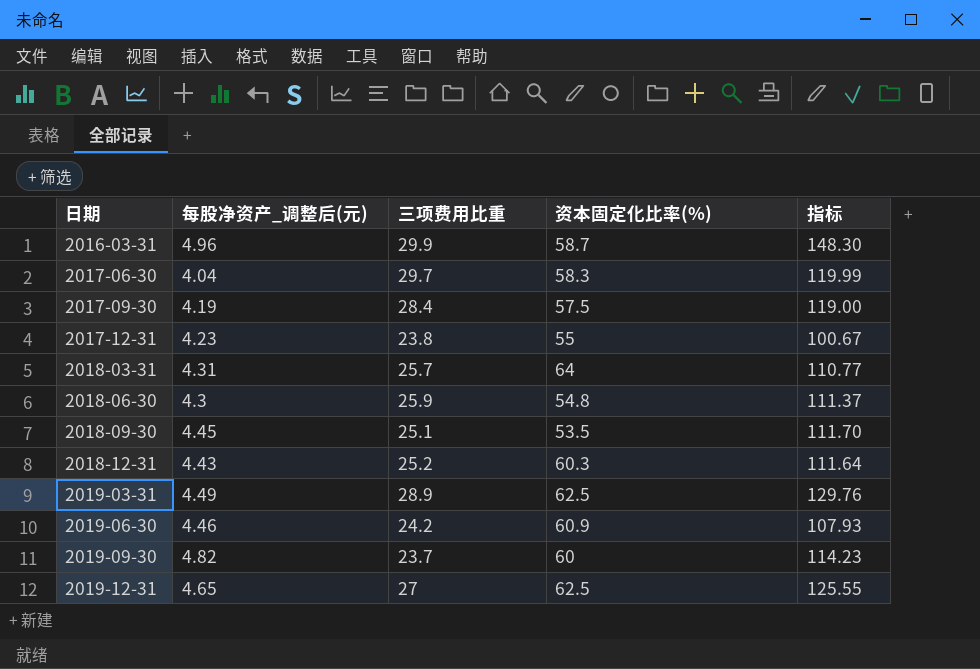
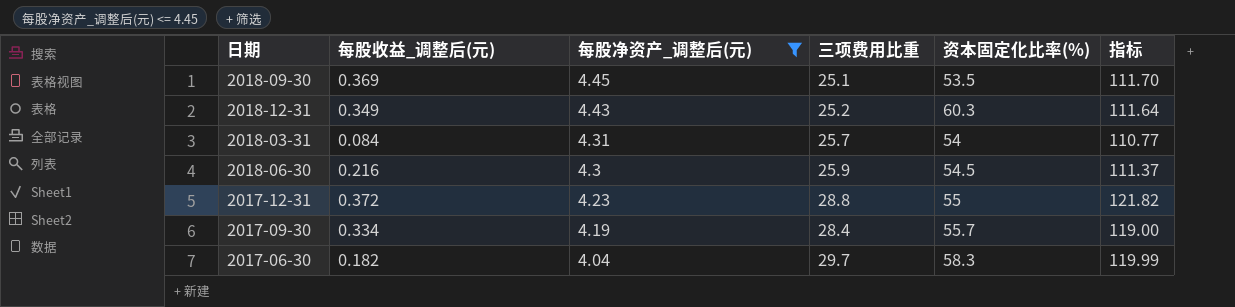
filter: none -> 每股净资产_调整后(元) <= 4.45
row order: 日期 ascending -> 每股净资产_调整后(元) descending
column 每股收益_调整后(元) | position: none -> 2
2018-03-31 | 资本固定化比率(%): 64 -> 54
2018-06-30 | 资本固定化比率(%): 54.8 -> 54.5
2017-12-31 | 三项费用比重: 23.8 -> 28.8
2017-12-31 | 指标: 100.67 -> 121.82
2017-09-30 | 资本固定化比率(%): 57.5 -> 55.7

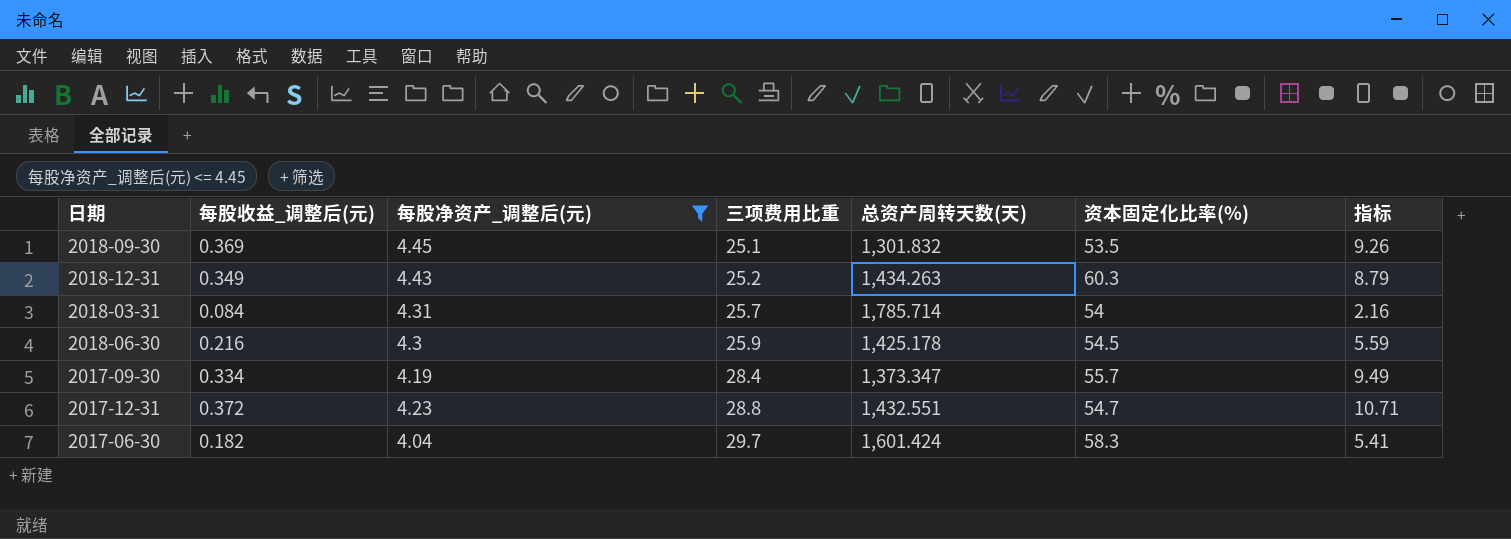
row order: 每股净资产_调整后(元) descending -> 三项费用比重 ascending
column 总资产周转天数(天) | position: none -> 5
column 指标 | formula: [每股净资产_调整后(元)] * [三项费用比重] -> [每股收益_调整后(元)] * [三项费用比重]
2017-12-31 | 资本固定化比率(%): 55 -> 54.7

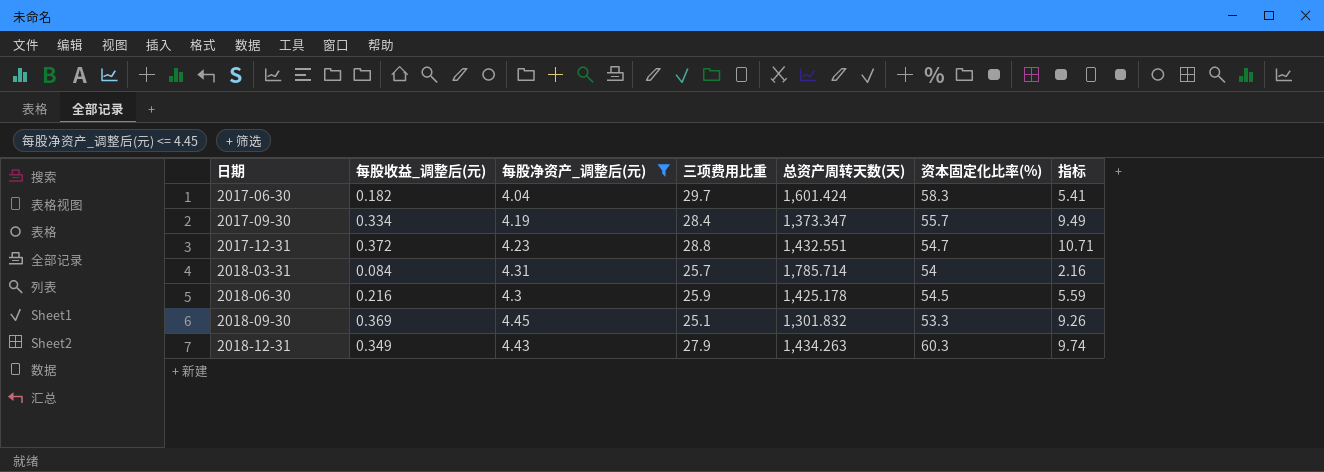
row order: 三项费用比重 ascending -> 日期 ascending
2018-09-30 | 资本固定化比率(%): 53.5 -> 53.3
2018-12-31 | 三项费用比重: 25.2 -> 27.9
2018-12-31 | 指标: 8.79 -> 9.74

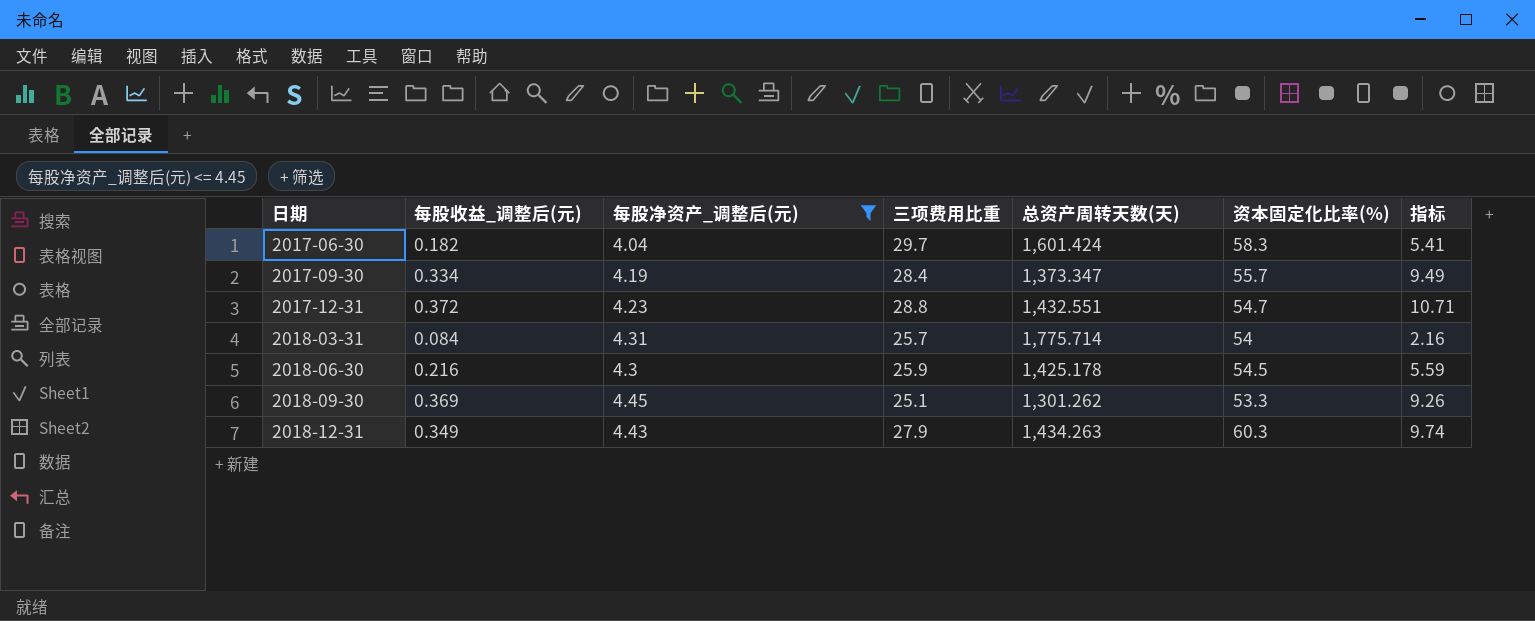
2018-03-31 | 总资产周转天数(天): 1,785.714 -> 1,775.714
2018-09-30 | 总资产周转天数(天): 1,301.832 -> 1,301.262

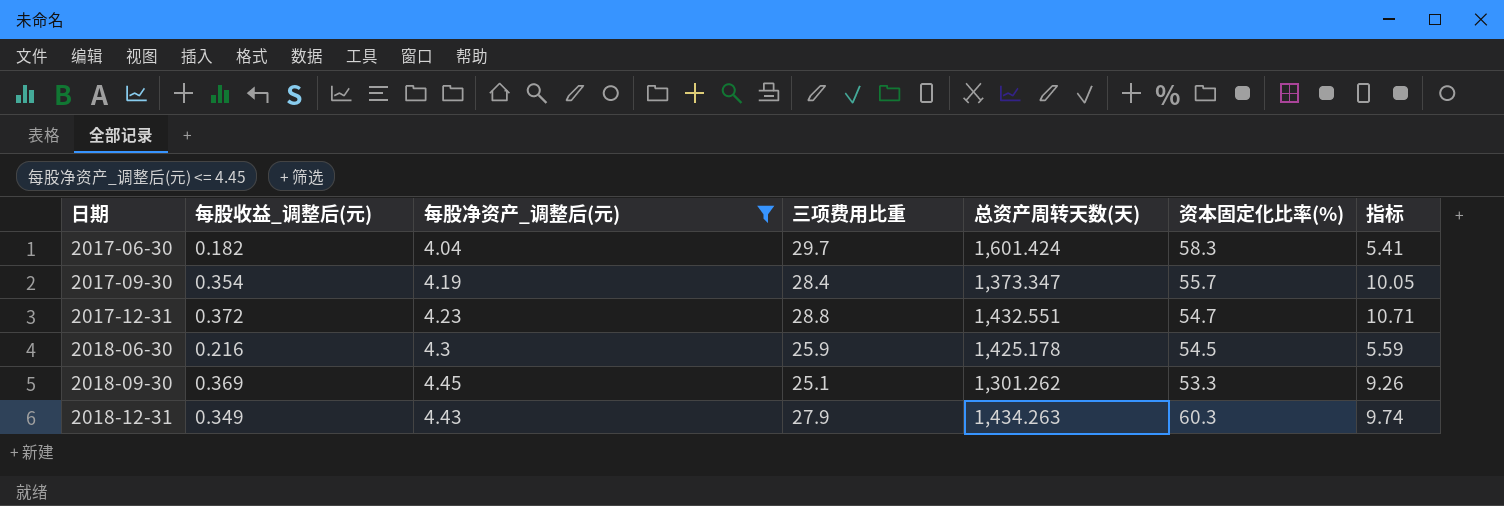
row 2018-03-31: 0.084 | 4.31 | 25.7 | 1,775.714 | 54 | 2.16 -> none
2017-09-30 | 每股收益_调整后(元): 0.334 -> 0.354
2017-09-30 | 指标: 9.49 -> 10.05

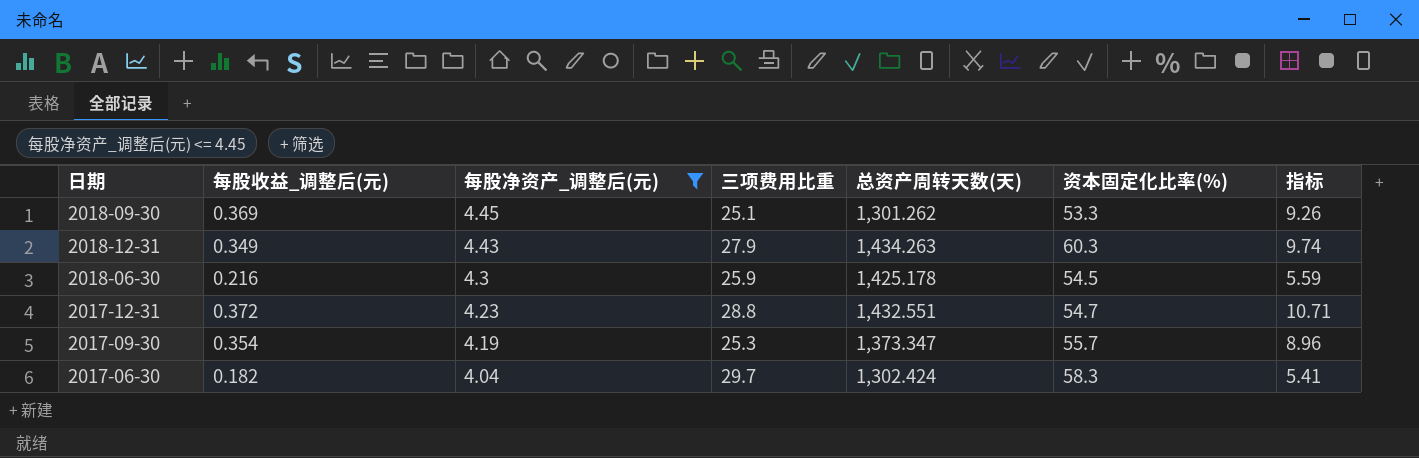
row order: 日期 ascending -> 每股净资产_调整后(元) descending
2017-09-30 | 三项费用比重: 28.4 -> 25.3
2017-09-30 | 指标: 10.05 -> 8.96
2017-06-30 | 总资产周转天数(天): 1,601.424 -> 1,302.424

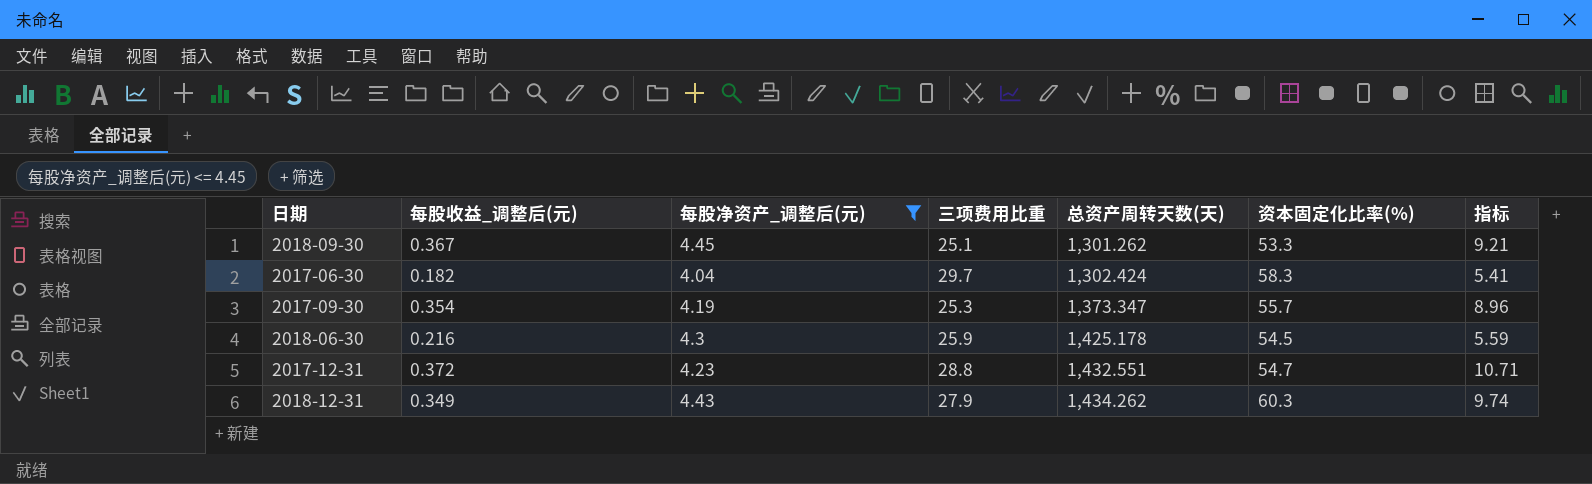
row order: 每股净资产_调整后(元) descending -> 总资产周转天数(天) ascending
2018-09-30 | 每股收益_调整后(元): 0.369 -> 0.367
2018-09-30 | 指标: 9.26 -> 9.21
2018-12-31 | 总资产周转天数(天): 1,434.263 -> 1,434.262

